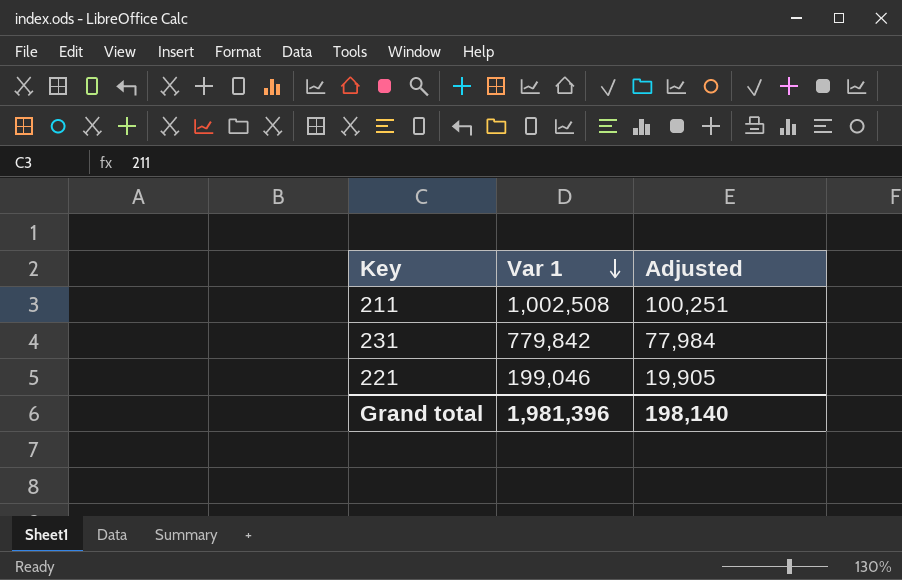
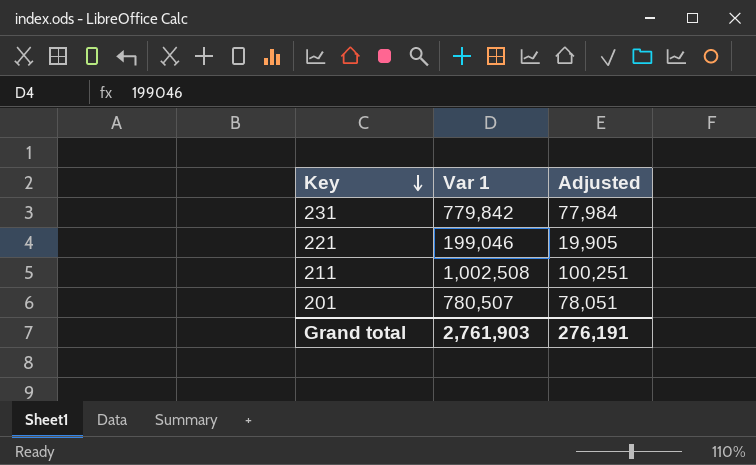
row order: Var 1 descending -> Key descending
row 201: none -> 780,507 | 78,051
Grand total | Var 1: 1,981,396 -> 2,761,903
Grand total | Adjusted: 198,140 -> 276,191

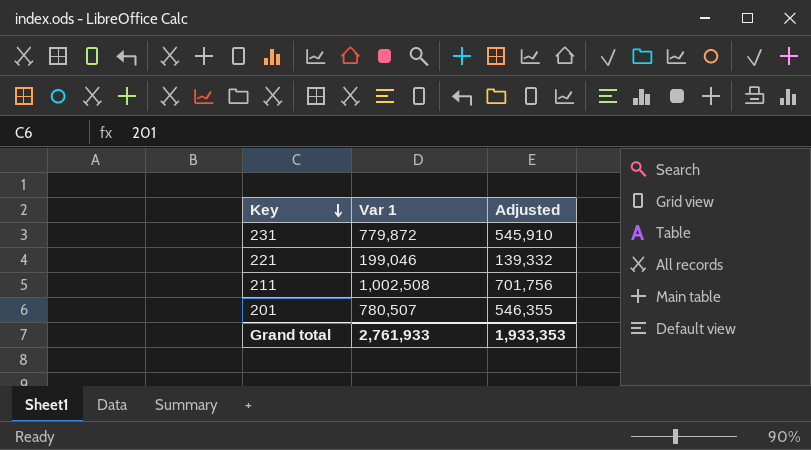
column Adjusted | formula: [Var 1] * 0.1 -> [Var 1] * 0.7
231 | Var 1: 779,842 -> 779,872
Grand total | Var 1: 2,761,903 -> 2,761,933
Grand total | Adjusted: 276,191 -> 1,933,353

